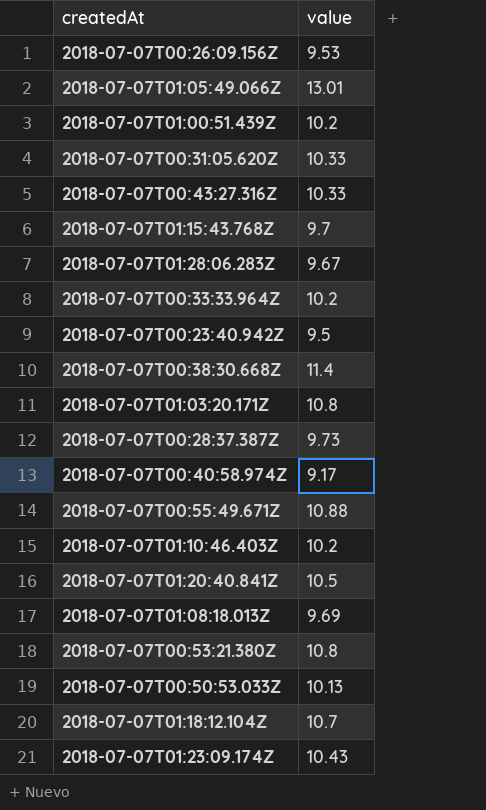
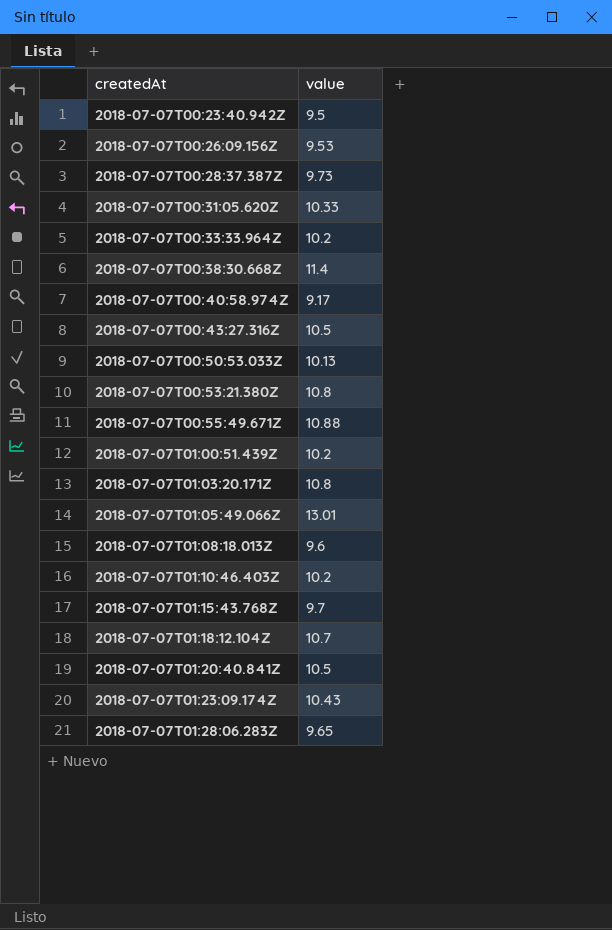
row order: none -> createdAt ascending
2018-07-07T00:43:27.316Z | value: 10.33 -> 10.5
2018-07-07T01:08:18.013Z | value: 9.69 -> 9.6
2018-07-07T01:28:06.283Z | value: 9.67 -> 9.65

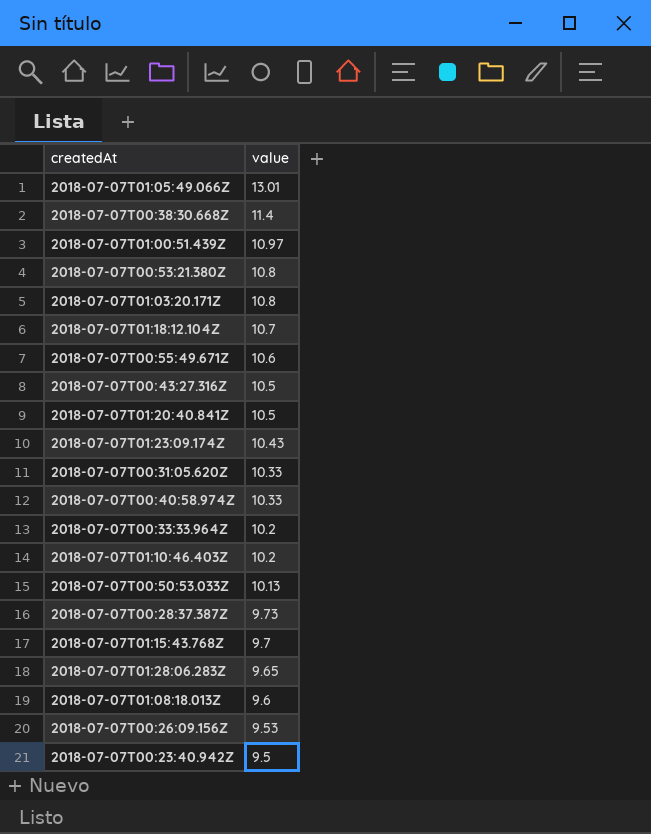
row order: createdAt ascending -> value descending
2018-07-07T01:00:51.439Z | value: 10.2 -> 10.97
2018-07-07T00:55:49.671Z | value: 10.88 -> 10.6
2018-07-07T00:40:58.974Z | value: 9.17 -> 10.33

